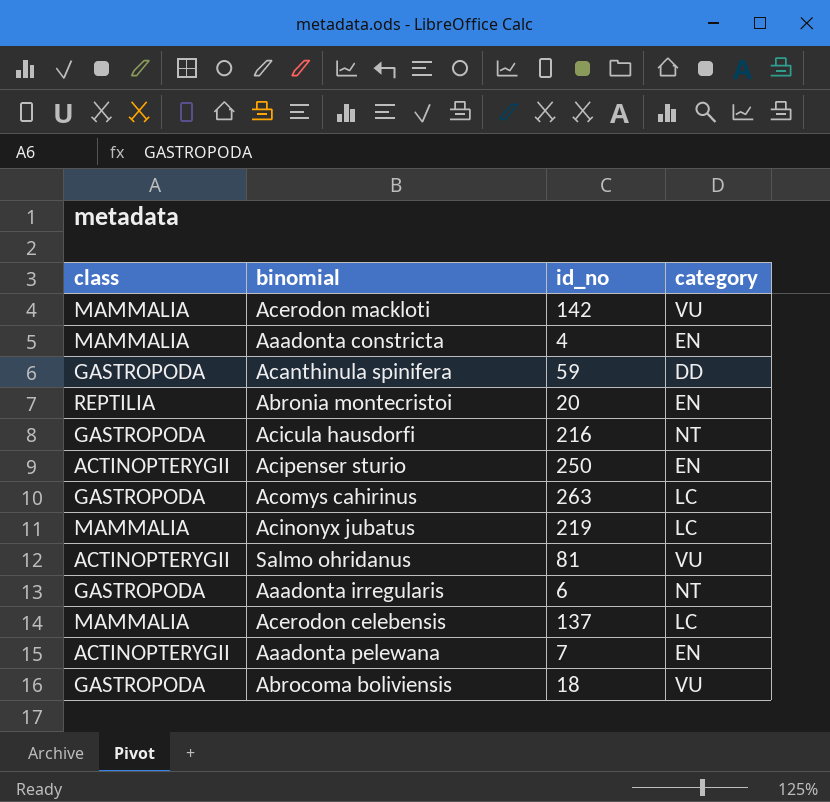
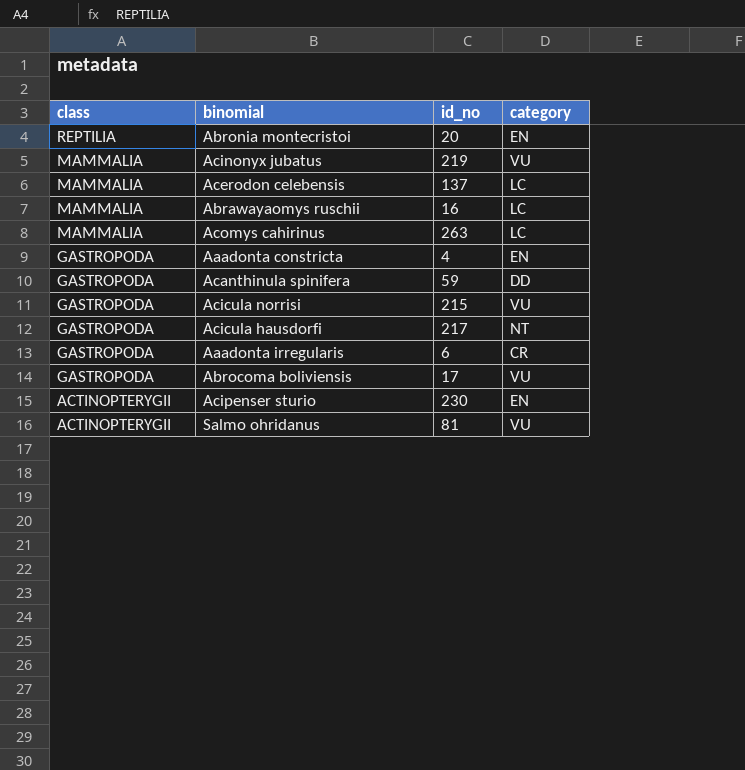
row order: none -> class descending
row Acerodon mackloti: MAMMALIA | 142 | VU -> none
row Aaadonta pelewana: ACTINOPTERYGII | 7 | EN -> none
Acinonyx jubatus | category: LC -> VU
row Abrawayaomys ruschii: none -> MAMMALIA | 16 | LC
Acomys cahirinus | class: GASTROPODA -> MAMMALIA
Aaadonta constricta | class: MAMMALIA -> GASTROPODA
row Acicula norrisi: none -> GASTROPODA | 215 | VU
Acicula hausdorfi | id_no: 216 -> 217
Aaadonta irregularis | category: NT -> CR
Abrocoma boliviensis | id_no: 18 -> 17
Acipenser sturio | id_no: 250 -> 230

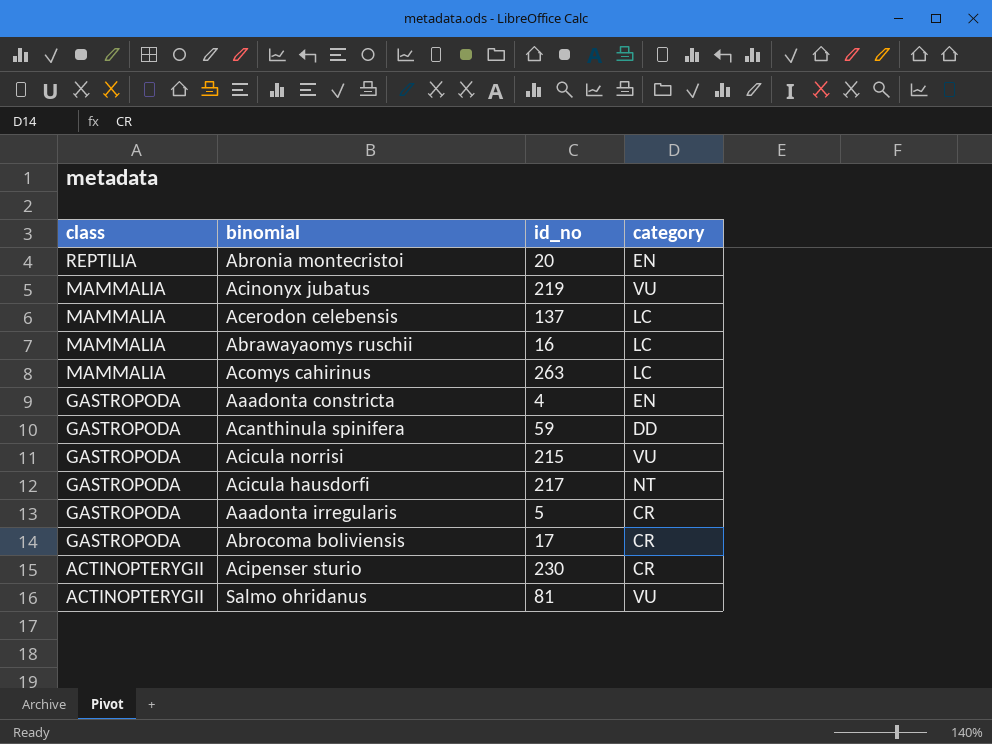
Aaadonta irregularis | id_no: 6 -> 5
Abrocoma boliviensis | category: VU -> CR
Acipenser sturio | category: EN -> CR

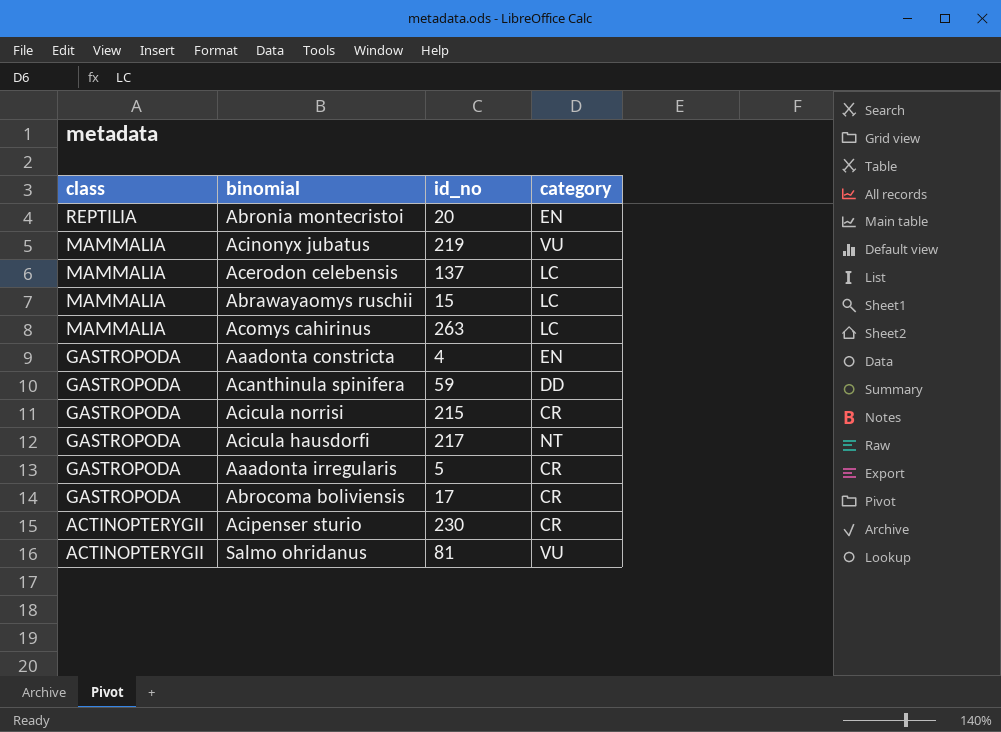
Abrawayaomys ruschii | id_no: 16 -> 15
Acicula norrisi | category: VU -> CR

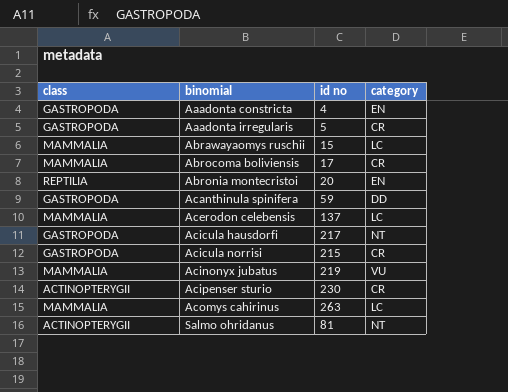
row order: class descending -> binomial ascending
column name: id_no -> id no
Abrocoma boliviensis | class: GASTROPODA -> MAMMALIA
Salmo ohridanus | category: VU -> NT

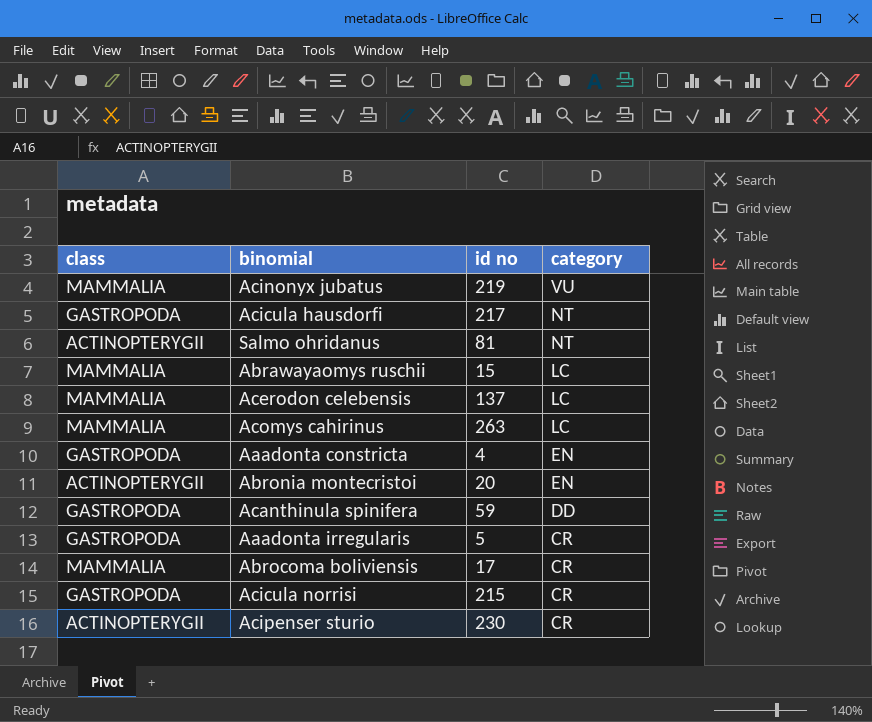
row order: binomial ascending -> category descending
Abronia montecristoi | class: REPTILIA -> ACTINOPTERYGII

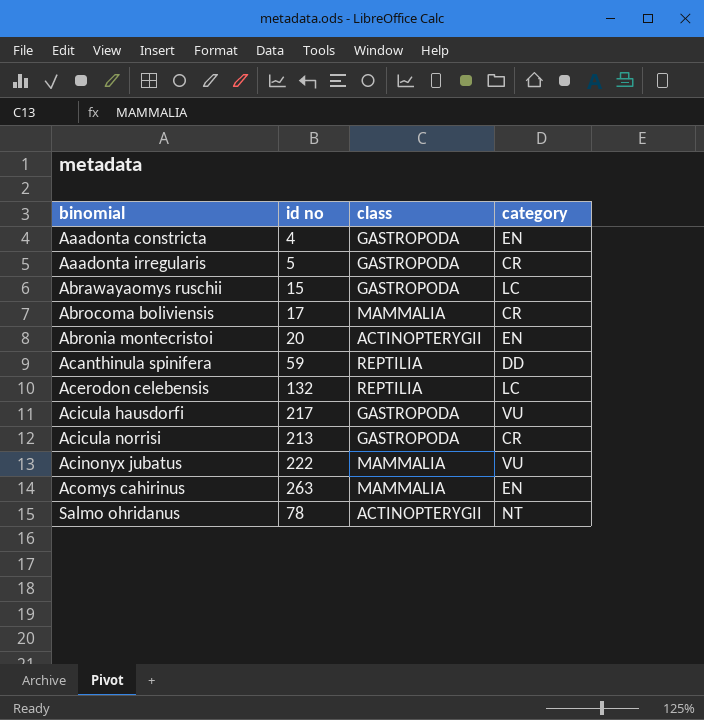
row order: category descending -> binomial ascending
column class | position: 1 -> 3
row Acipenser sturio: ACTINOPTERYGII | 230 | CR -> none
Abrawayaomys ruschii | class: MAMMALIA -> GASTROPODA
Acanthinula spinifera | class: GASTROPODA -> REPTILIA
Acerodon celebensis | id no: 137 -> 132
Acerodon celebensis | class: MAMMALIA -> REPTILIA
Acicula hausdorfi | category: NT -> VU
Acicula norrisi | id no: 215 -> 213
Acinonyx jubatus | id no: 219 -> 222
Acomys cahirinus | category: LC -> EN
Salmo ohridanus | id no: 81 -> 78

